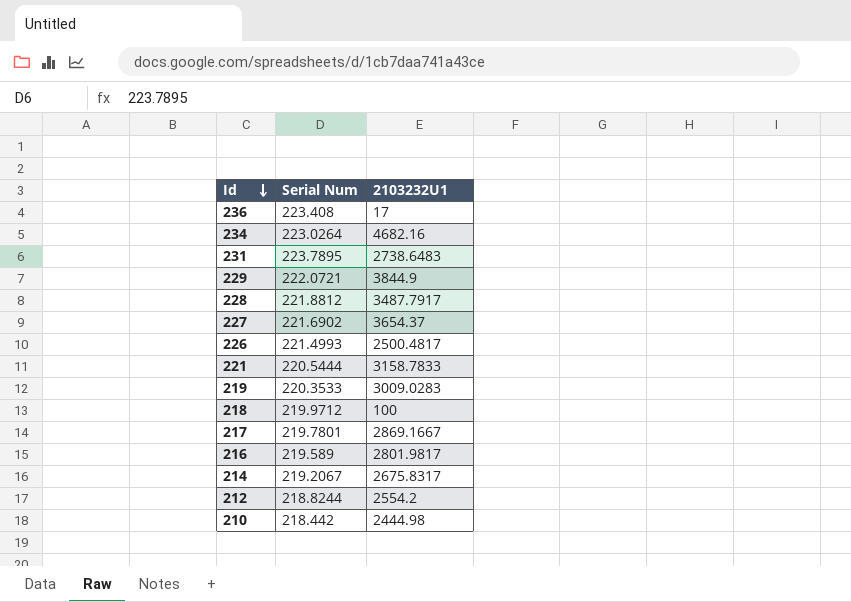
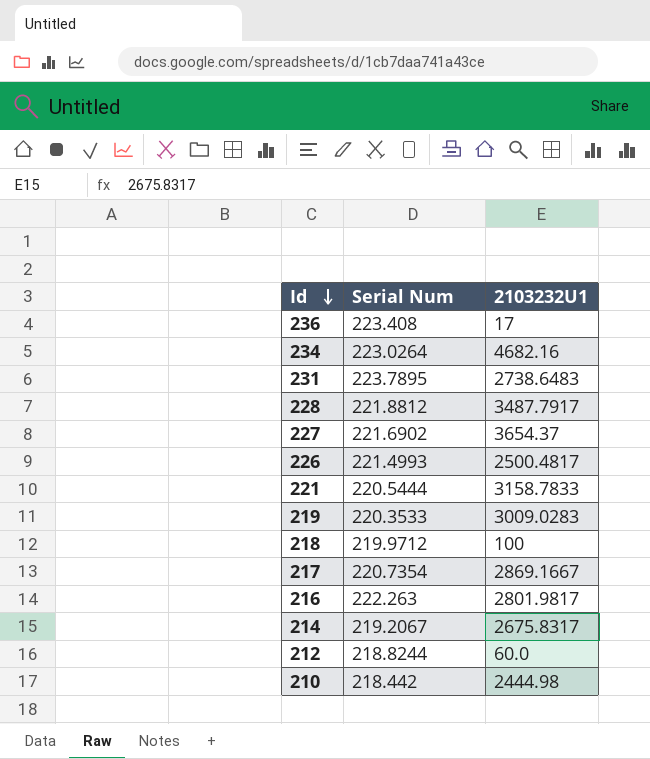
row 229: 222.0721 | 3844.9 -> none
217 | Serial Num: 219.7801 -> 220.7354
216 | Serial Num: 219.589 -> 222.263
212 | 2103232U1: 2554.2 -> 60.0

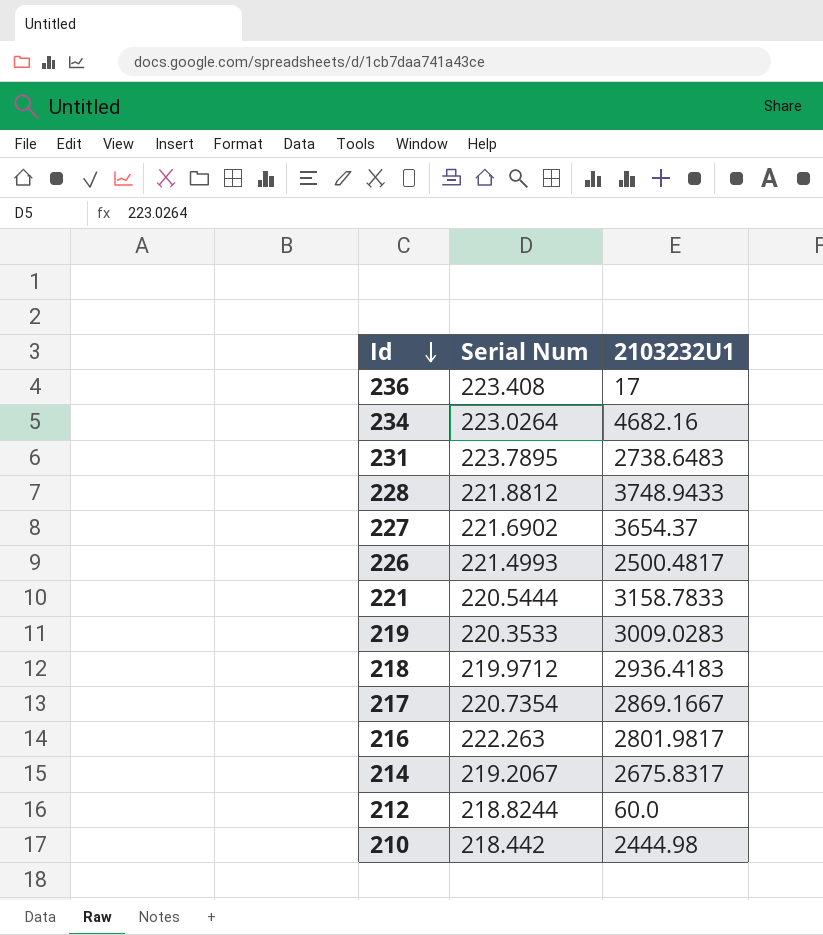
228 | 2103232U1: 3487.7917 -> 3748.9433
218 | 2103232U1: 100 -> 2936.4183

